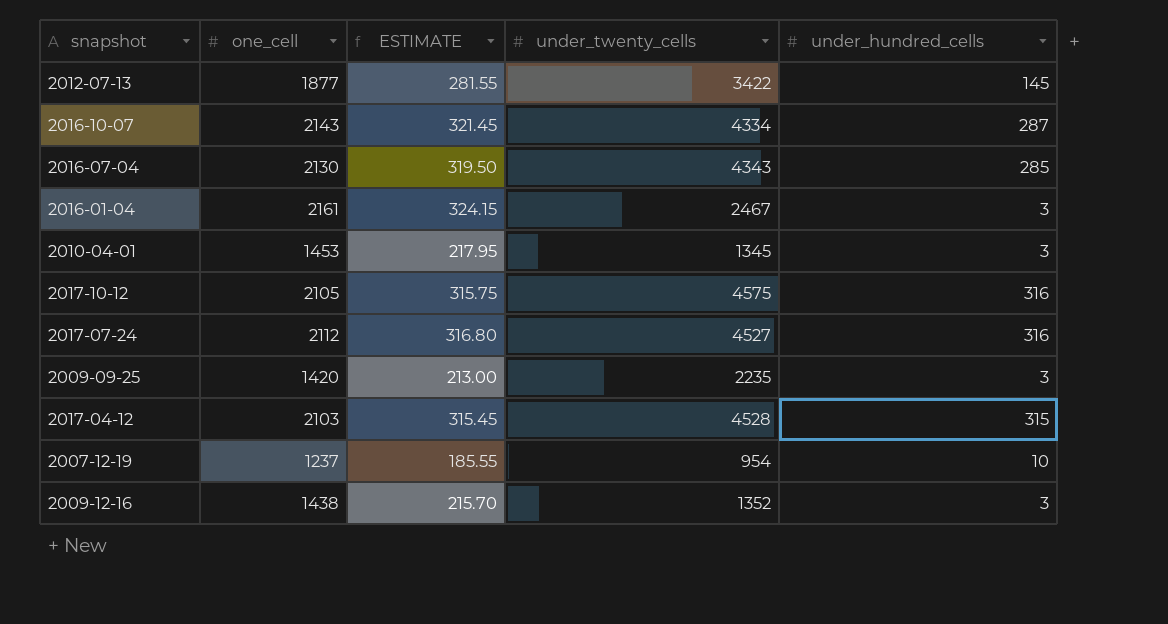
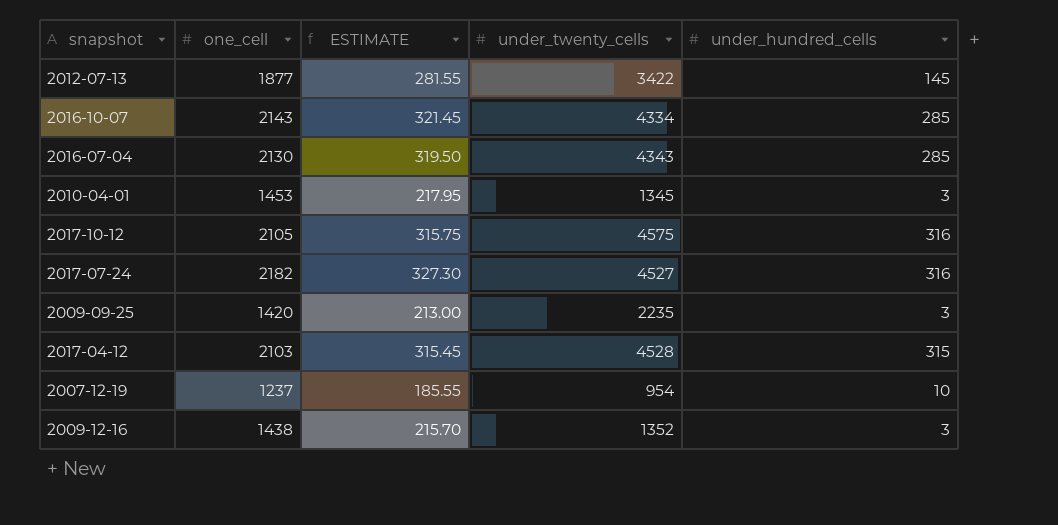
row 2016-01-04: 2161 | 324.15 | 2467 | 3 -> none
2016-10-07 | under_hundred_cells: 287 -> 285
2017-07-24 | one_cell: 2112 -> 2182
2017-07-24 | ESTIMATE: 316.80 -> 327.30

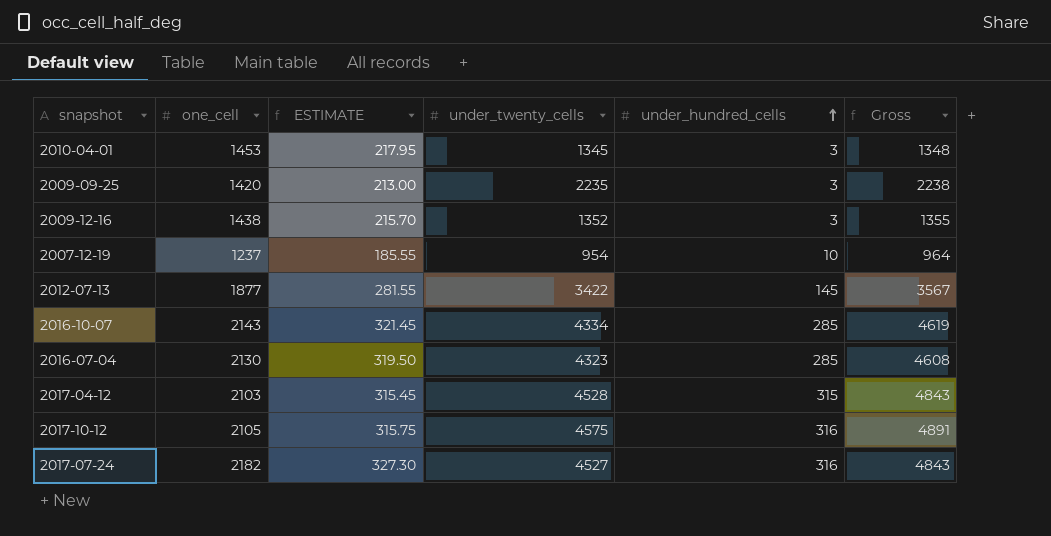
row order: none -> under_hundred_cells ascending
column Gross | formula: none -> [under_twenty_cells] + [under_hundred_cells]
2016-07-04 | under_twenty_cells: 4343 -> 4323

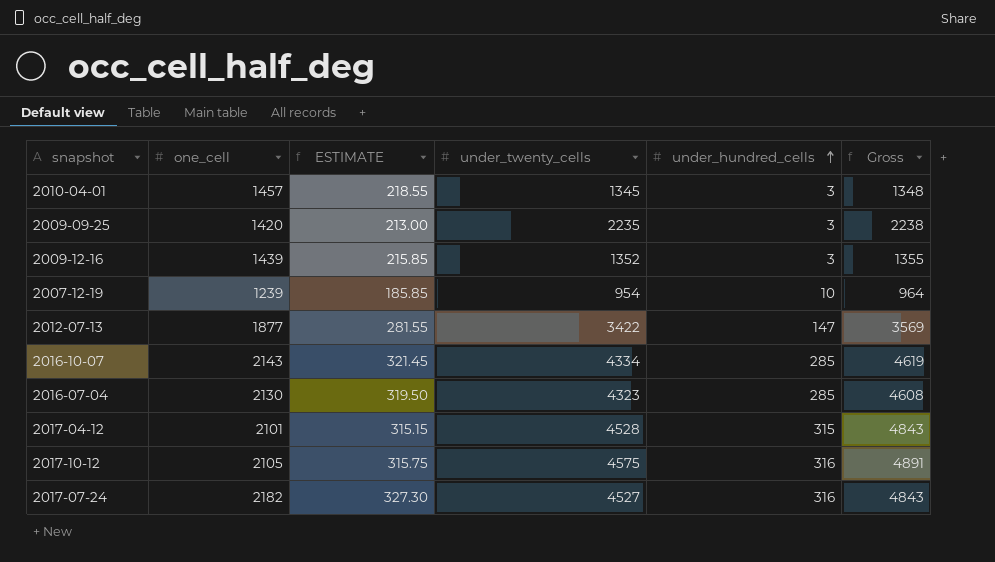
2010-04-01 | one_cell: 1453 -> 1457
2010-04-01 | ESTIMATE: 217.95 -> 218.55
2009-12-16 | one_cell: 1438 -> 1439
2009-12-16 | ESTIMATE: 215.70 -> 215.85
2007-12-19 | one_cell: 1237 -> 1239
2007-12-19 | ESTIMATE: 185.55 -> 185.85
2012-07-13 | under_hundred_cells: 145 -> 147
2012-07-13 | Gross: 3567 -> 3569
2017-04-12 | one_cell: 2103 -> 2101
2017-04-12 | ESTIMATE: 315.45 -> 315.15

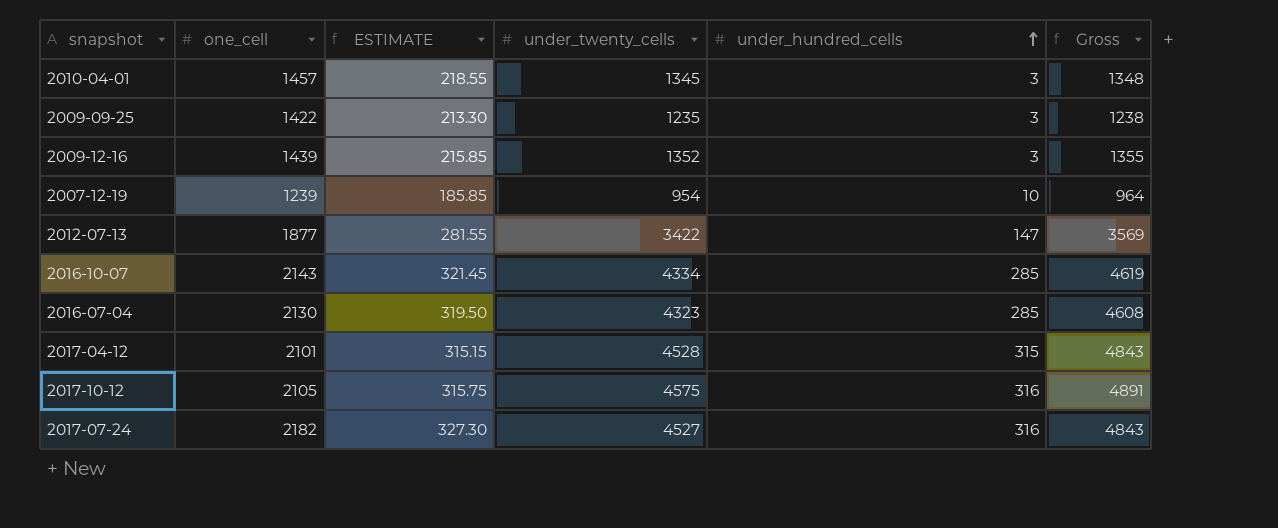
2009-09-25 | one_cell: 1420 -> 1422
2009-09-25 | ESTIMATE: 213.00 -> 213.30
2009-09-25 | under_twenty_cells: 2235 -> 1235
2009-09-25 | Gross: 2238 -> 1238

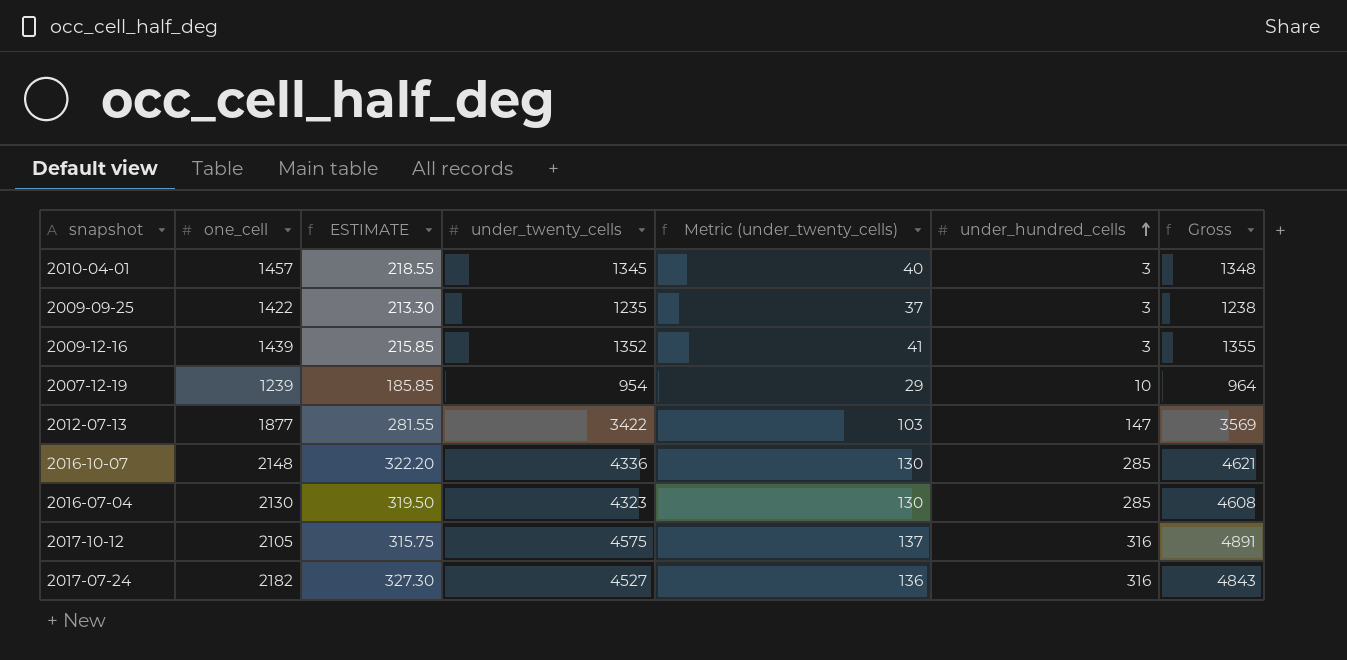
column Metric (under_twenty_cells) | formula: none -> [under_twenty_cells] * 0.03
row 2017-04-12: 2101 | 315.15 | 4528 | 315 | 4843 -> none
2016-10-07 | one_cell: 2143 -> 2148
2016-10-07 | ESTIMATE: 321.45 -> 322.20
2016-10-07 | under_twenty_cells: 4334 -> 4336
2016-10-07 | Gross: 4619 -> 4621

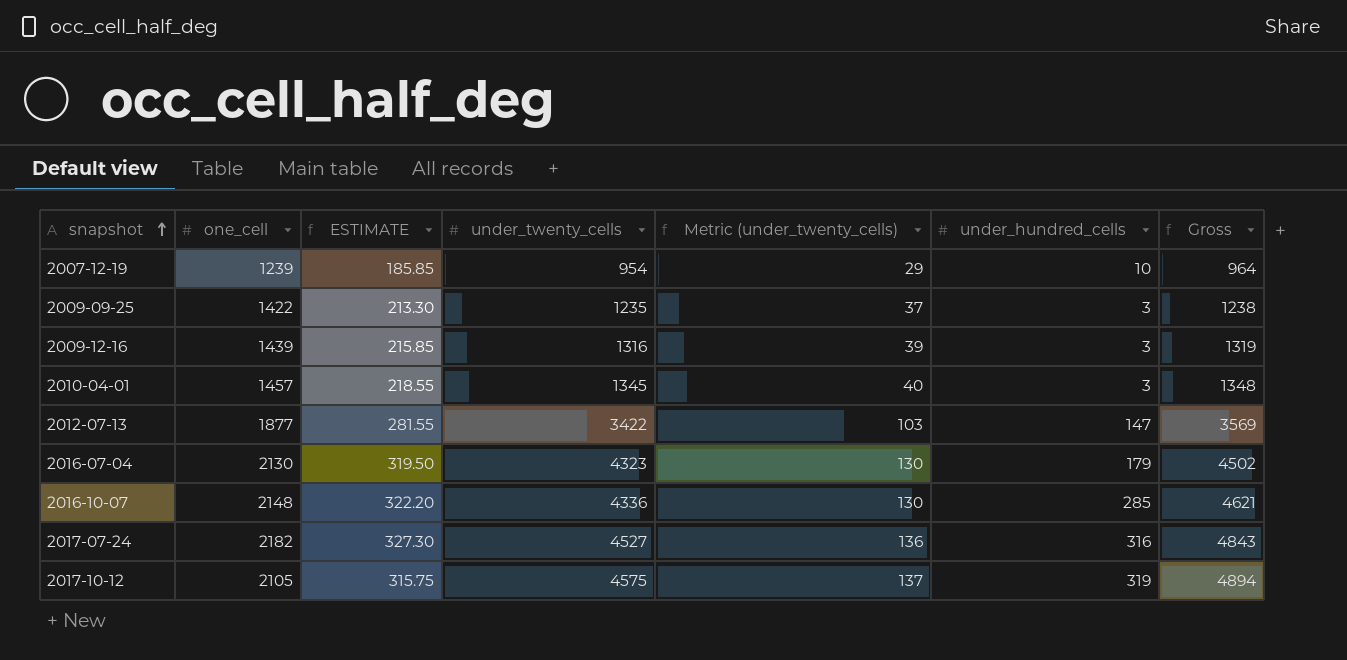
row order: under_hundred_cells ascending -> snapshot ascending
2009-12-16 | under_twenty_cells: 1352 -> 1316
2009-12-16 | Metric (under_twenty_cells): 41 -> 39
2009-12-16 | Gross: 1355 -> 1319
2016-07-04 | under_hundred_cells: 285 -> 179
2016-07-04 | Gross: 4608 -> 4502
2017-10-12 | under_hundred_cells: 316 -> 319
2017-10-12 | Gross: 4891 -> 4894

